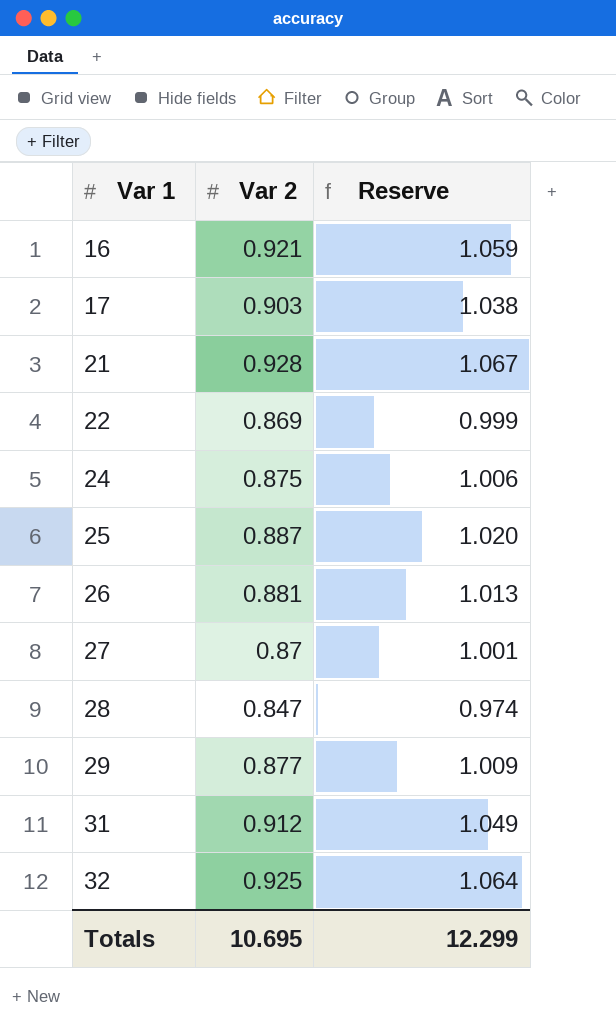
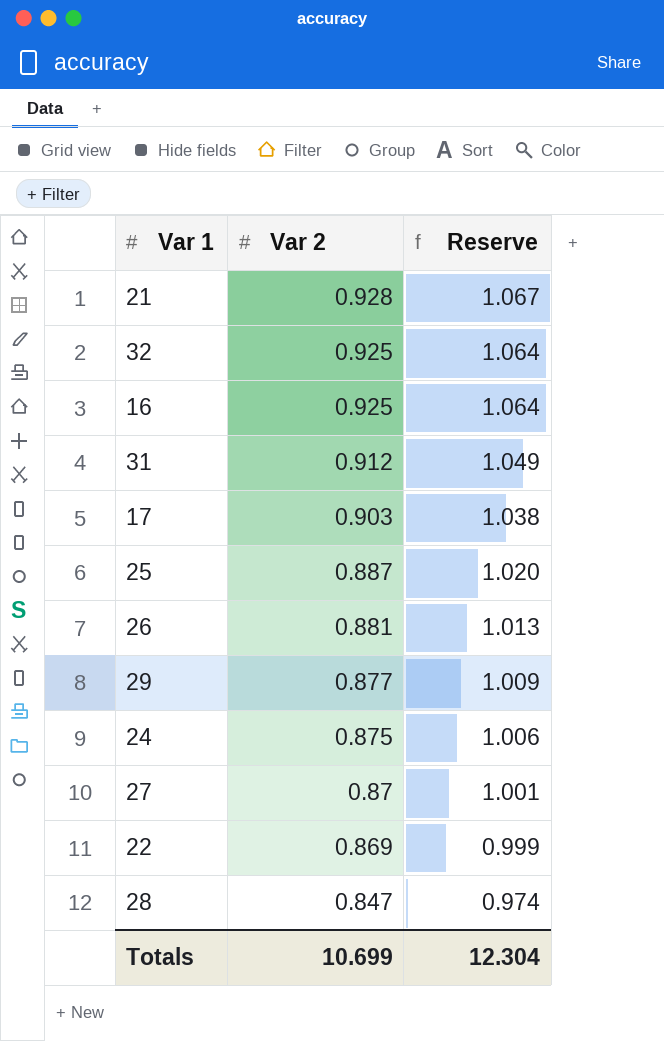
row order: Var 1 ascending -> Var 2 descending
16 | Var 2: 0.921 -> 0.925
16 | Reserve: 1.059 -> 1.064
Totals | Var 2: 10.695 -> 10.699
Totals | Reserve: 12.299 -> 12.304

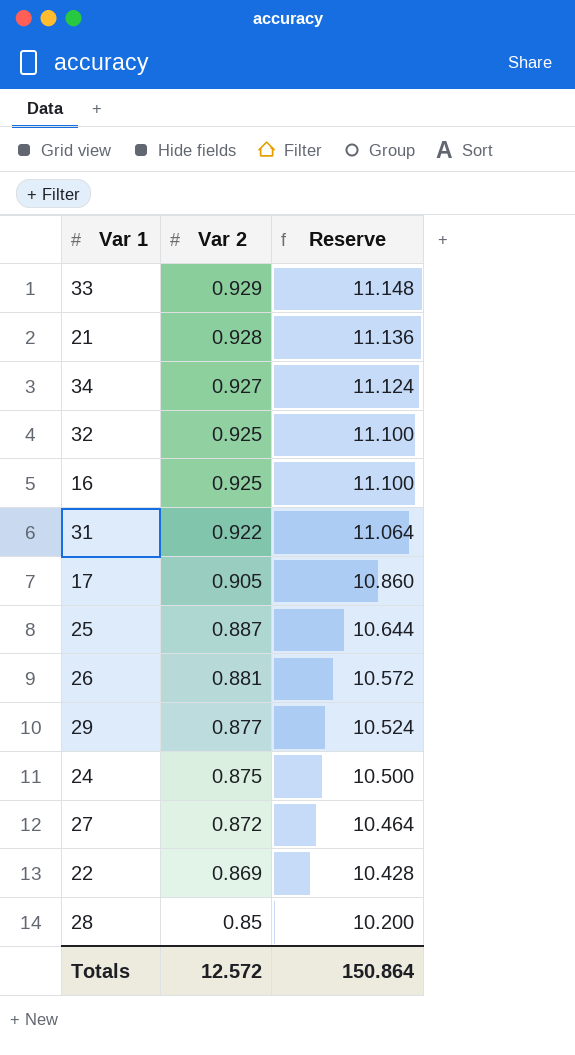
column Reserve | formula: [Var 2] * 1.15 -> [Var 2] * 12
row 33: none -> 0.929 | 11.148
row 34: none -> 0.927 | 11.124
31 | Var 2: 0.912 -> 0.922
17 | Var 2: 0.903 -> 0.905
27 | Var 2: 0.87 -> 0.872
28 | Var 2: 0.847 -> 0.85
Totals | Var 2: 10.699 -> 12.572
Totals | Reserve: 12.304 -> 150.864

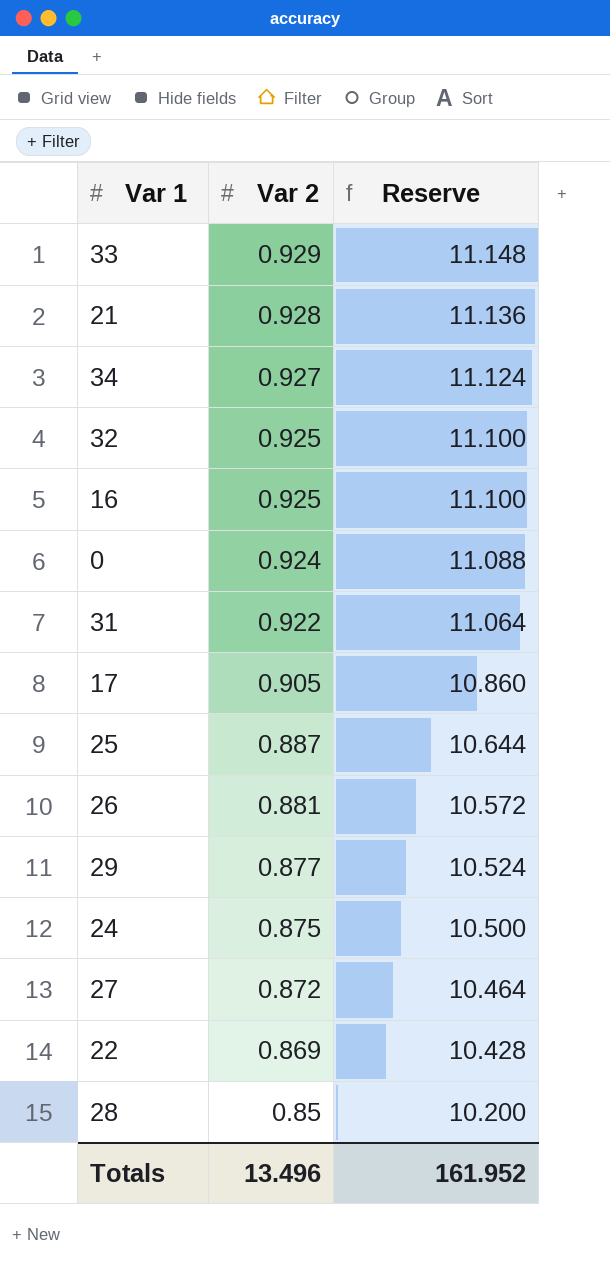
row 0: none -> 0.924 | 11.088
Totals | Var 2: 12.572 -> 13.496
Totals | Reserve: 150.864 -> 161.952

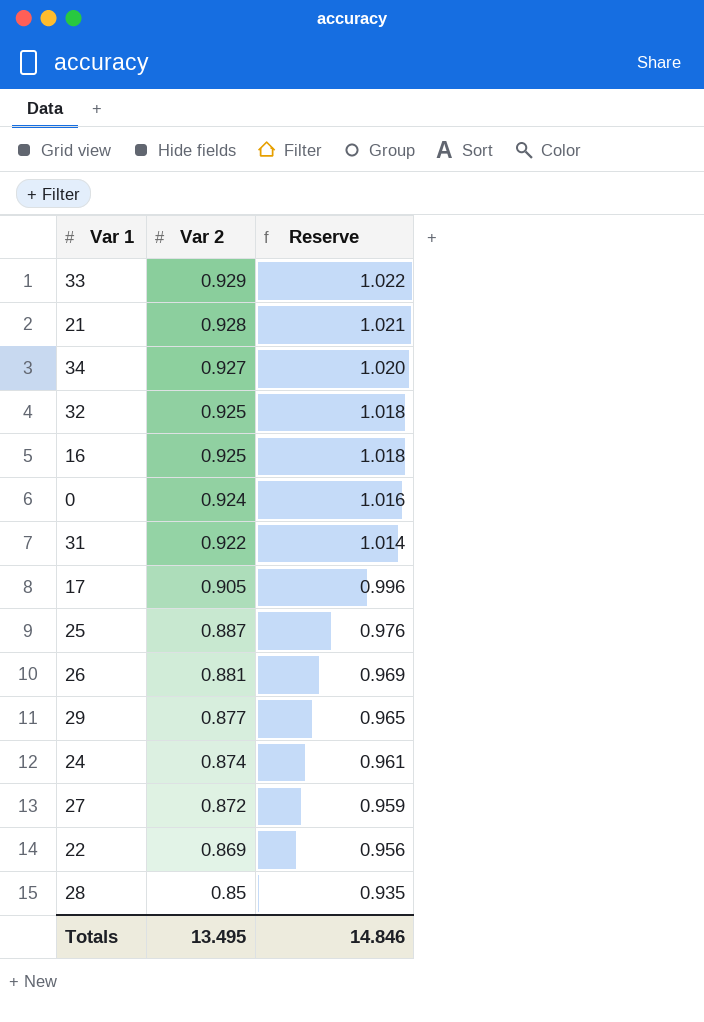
column Reserve | formula: [Var 2] * 12 -> [Var 2] * 1.1
24 | Var 2: 0.875 -> 0.874
Totals | Var 2: 13.496 -> 13.495
Totals | Reserve: 161.952 -> 14.846

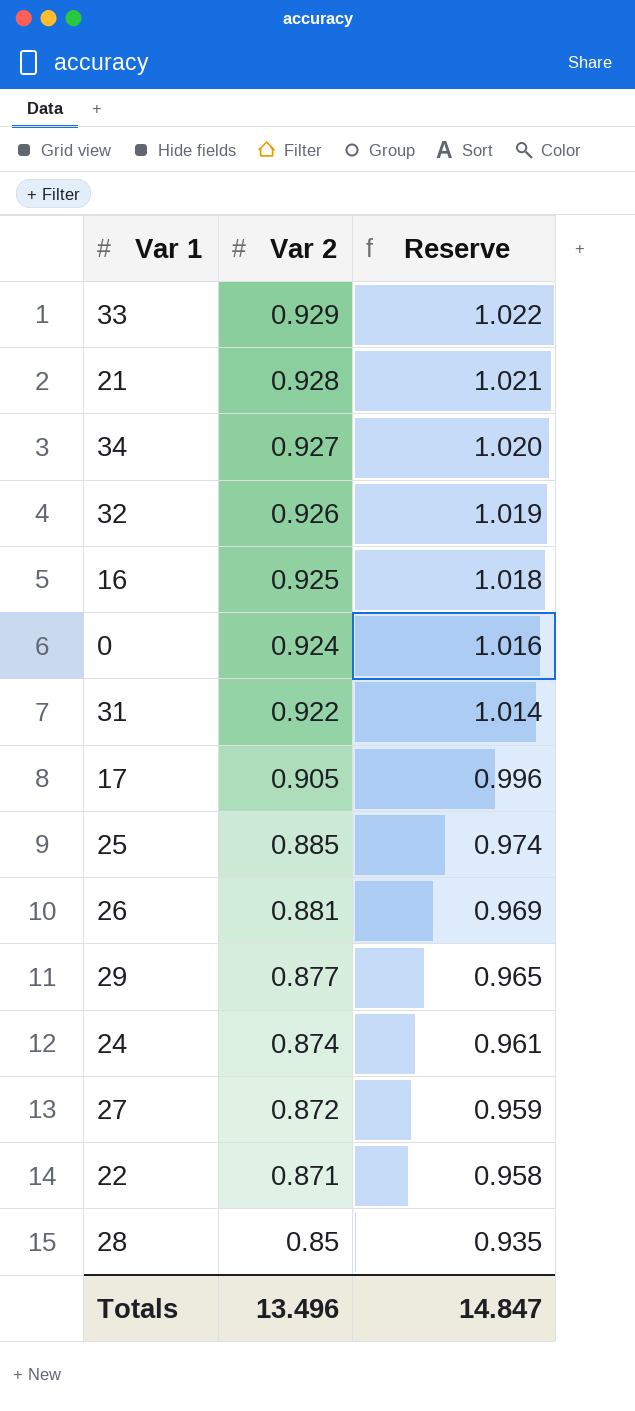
32 | Var 2: 0.925 -> 0.926
32 | Reserve: 1.018 -> 1.019
25 | Var 2: 0.887 -> 0.885
25 | Reserve: 0.976 -> 0.974
22 | Var 2: 0.869 -> 0.871
22 | Reserve: 0.956 -> 0.958
Totals | Var 2: 13.495 -> 13.496
Totals | Reserve: 14.846 -> 14.847

